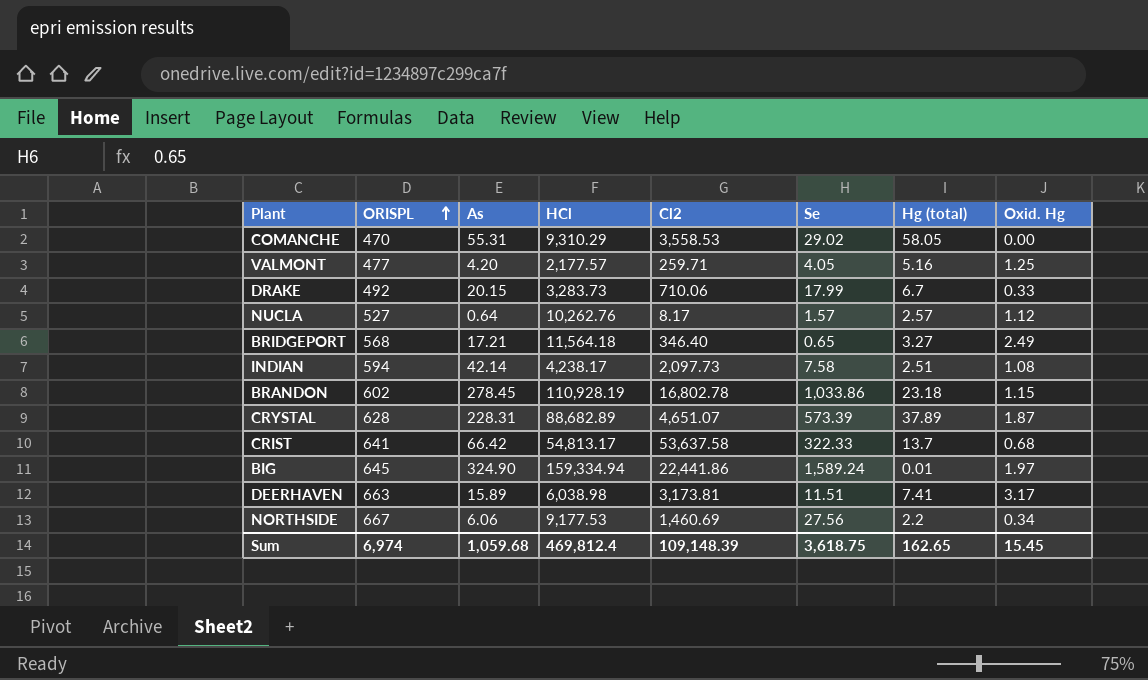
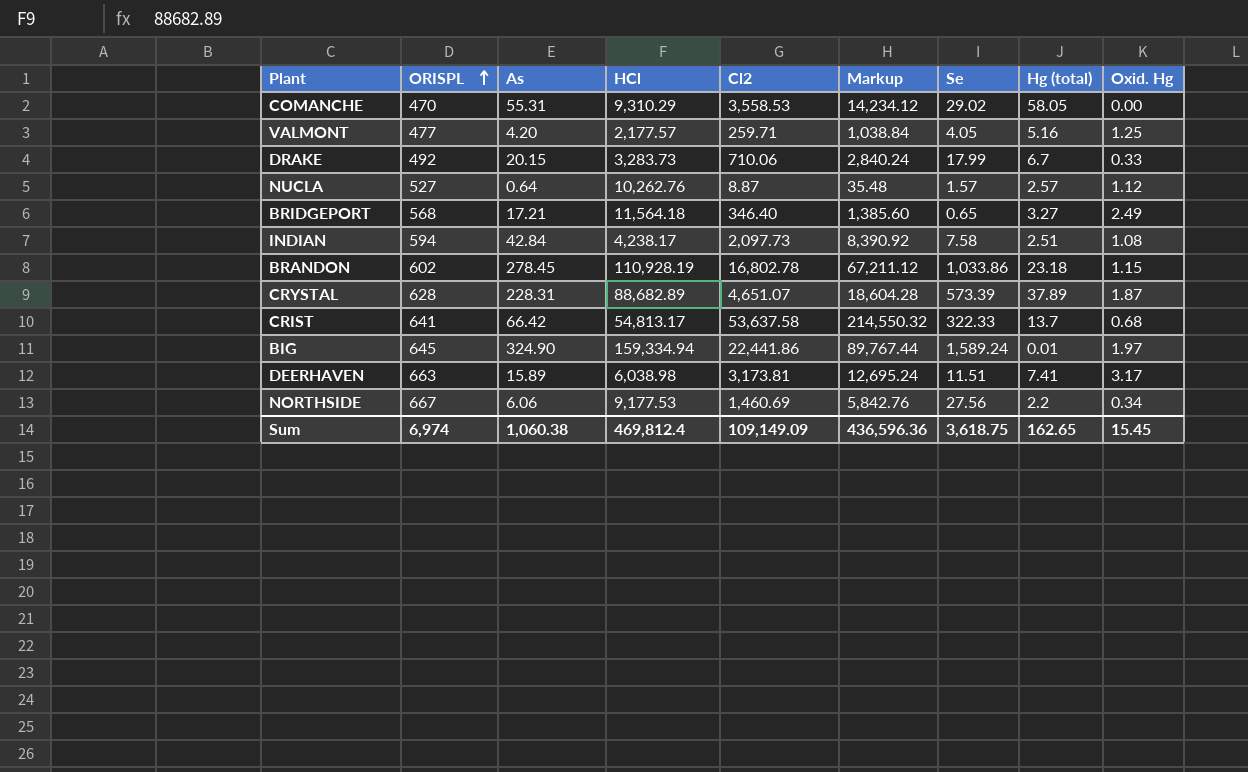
column Markup | formula: none -> [Cl2] * 4
NUCLA | Cl2: 8.17 -> 8.87
INDIAN | As: 42.14 -> 42.84
Sum | As: 1,059.68 -> 1,060.38
Sum | Cl2: 109,148.39 -> 109,149.09

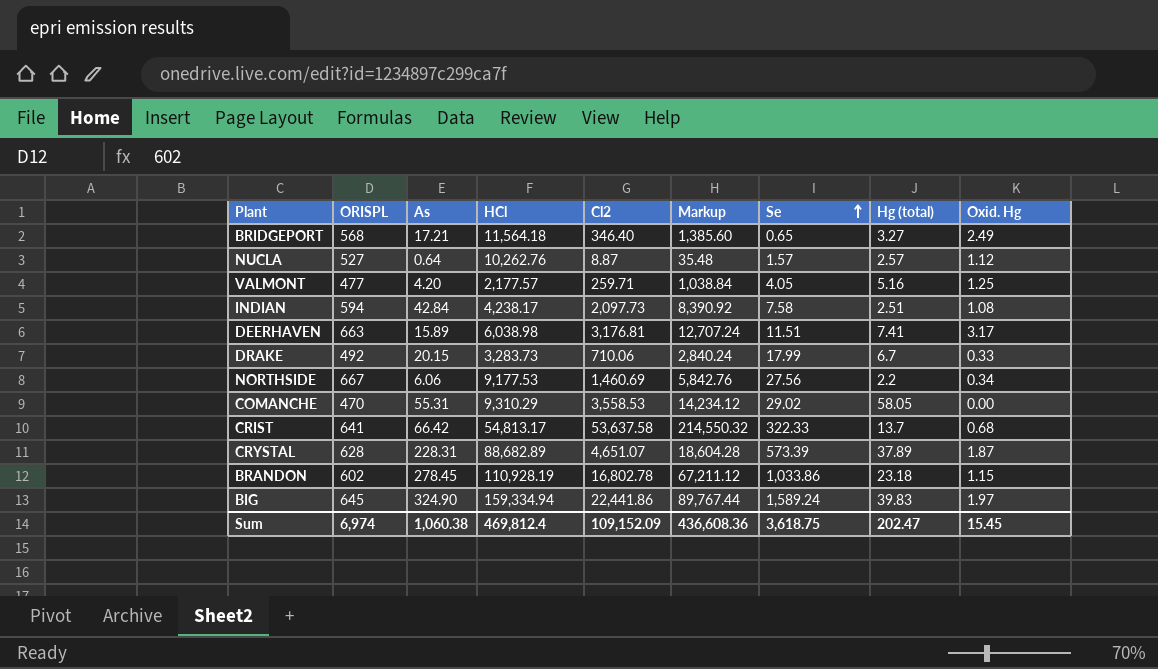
row order: ORISPL ascending -> Se ascending
DEERHAVEN | Cl2: 3,173.81 -> 3,176.81
DEERHAVEN | Markup: 12,695.24 -> 12,707.24
BIG | Hg (total): 0.01 -> 39.83
Sum | Cl2: 109,149.09 -> 109,152.09
Sum | Markup: 436,596.36 -> 436,608.36
Sum | Hg (total): 162.65 -> 202.47

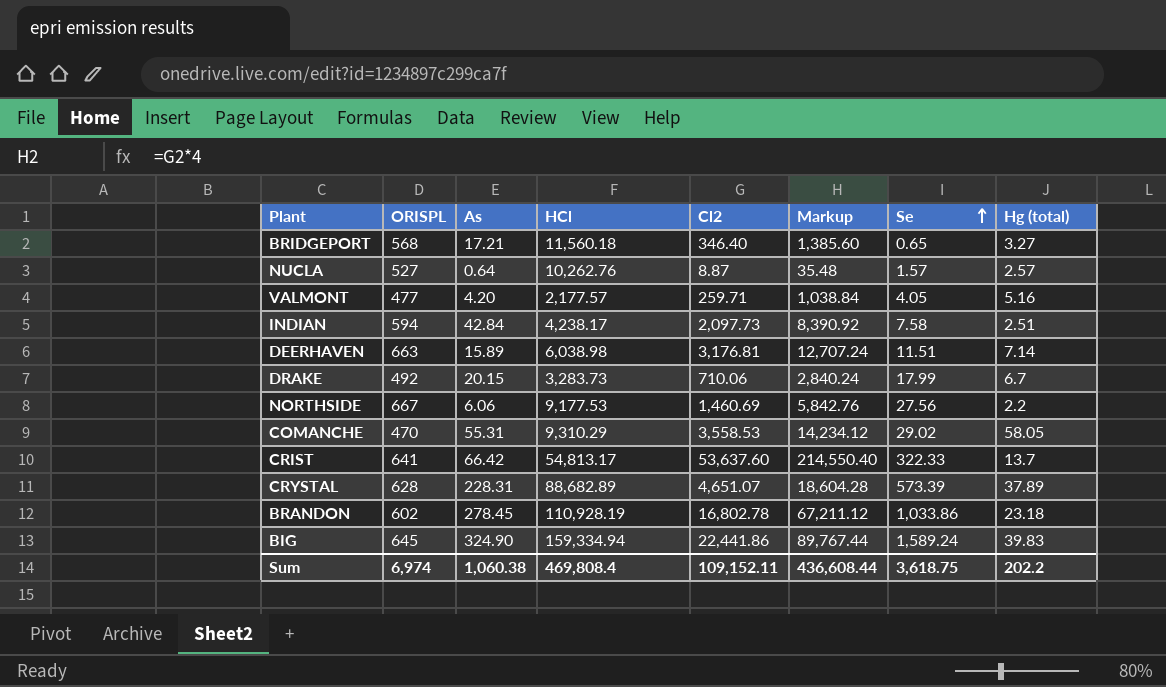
column Oxid. Hg | position: 9 -> none
BRIDGEPORT | HCl: 11,564.18 -> 11,560.18
DEERHAVEN | Hg (total): 7.41 -> 7.14
CRIST | Cl2: 53,637.58 -> 53,637.60
CRIST | Markup: 214,550.32 -> 214,550.40
Sum | HCl: 469,812.4 -> 469,808.4
Sum | Cl2: 109,152.09 -> 109,152.11
Sum | Markup: 436,608.36 -> 436,608.44
Sum | Hg (total): 202.47 -> 202.2

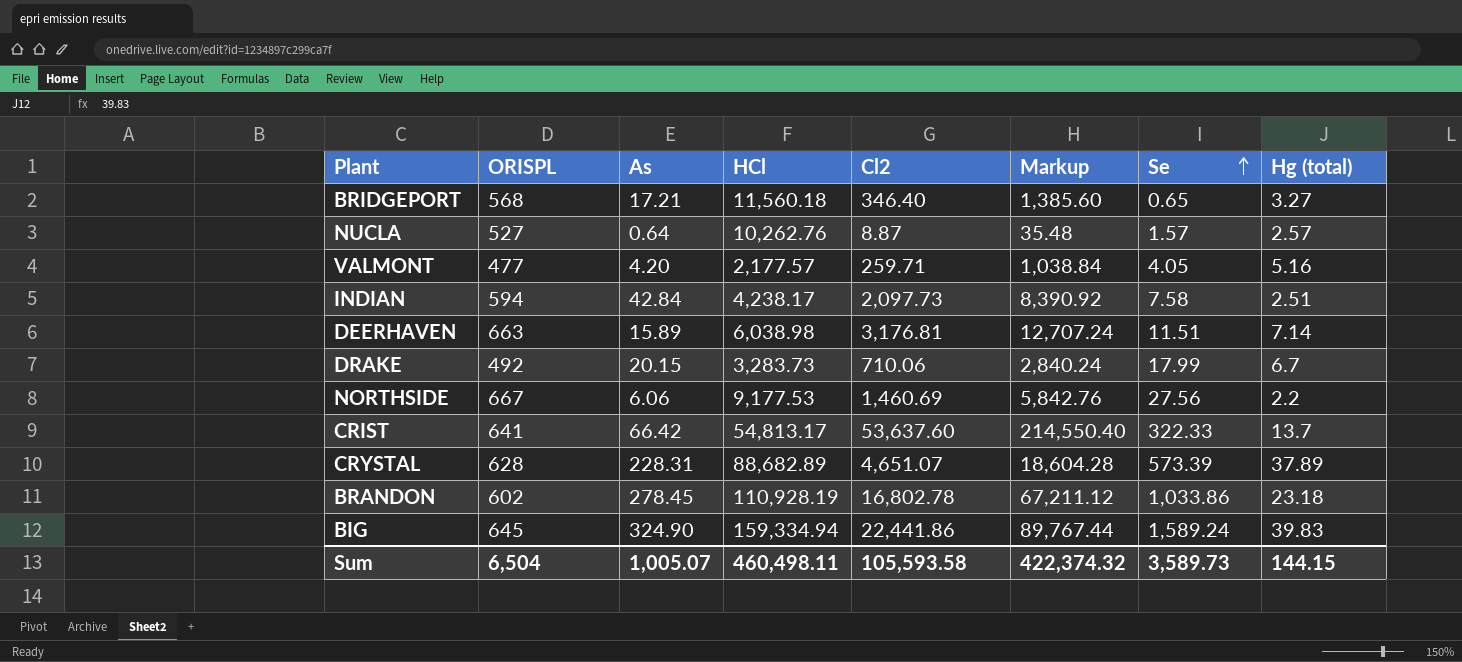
row COMANCHE: 470 | 55.31 | 9,310.29 | 3,558.53 | 14,234.12 | 29.02 | 58.05 -> none
Sum | ORISPL: 6,974 -> 6,504
Sum | As: 1,060.38 -> 1,005.07
Sum | HCl: 469,808.4 -> 460,498.11
Sum | Cl2: 109,152.11 -> 105,593.58
Sum | Markup: 436,608.44 -> 422,374.32
Sum | Se: 3,618.75 -> 3,589.73
Sum | Hg (total): 202.2 -> 144.15

